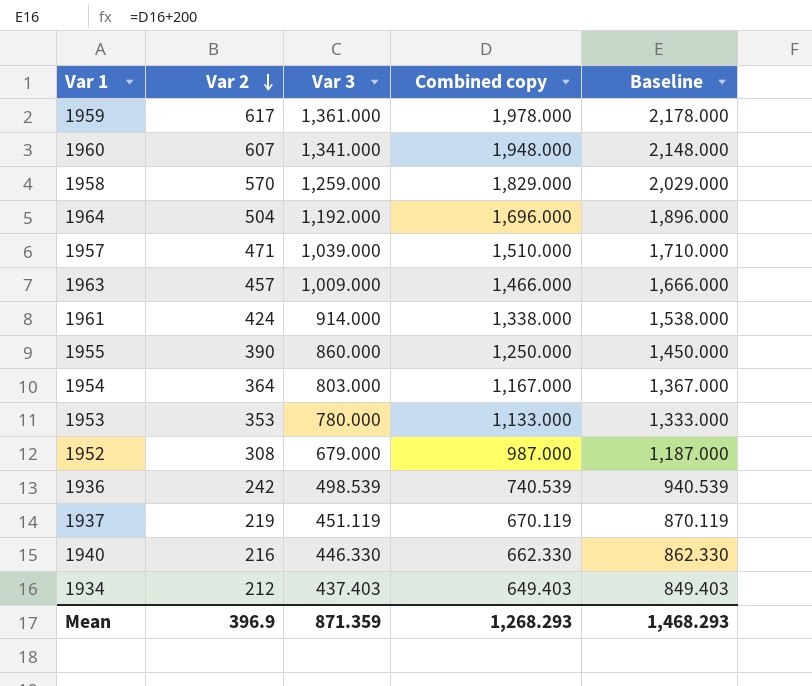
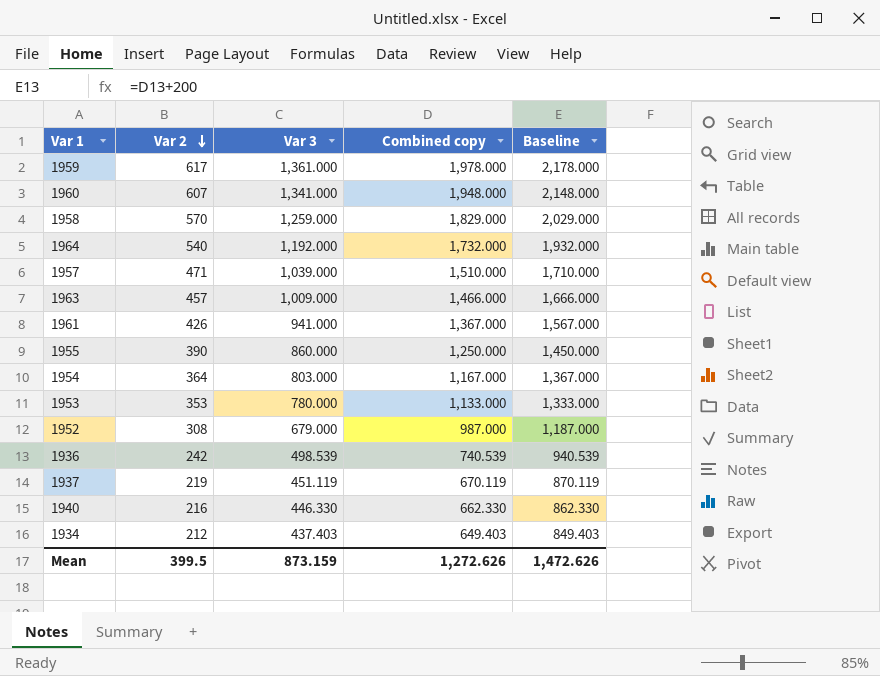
1964 | Var 2: 504 -> 540
1964 | Combined copy: 1,696.000 -> 1,732.000
1964 | Baseline: 1,896.000 -> 1,932.000
1961 | Var 2: 424 -> 426
1961 | Var 3: 914.000 -> 941.000
1961 | Combined copy: 1,338.000 -> 1,367.000
1961 | Baseline: 1,538.000 -> 1,567.000
Mean | Var 2: 396.9 -> 399.5
Mean | Var 3: 871.359 -> 873.159
Mean | Combined copy: 1,268.293 -> 1,272.626
Mean | Baseline: 1,468.293 -> 1,472.626

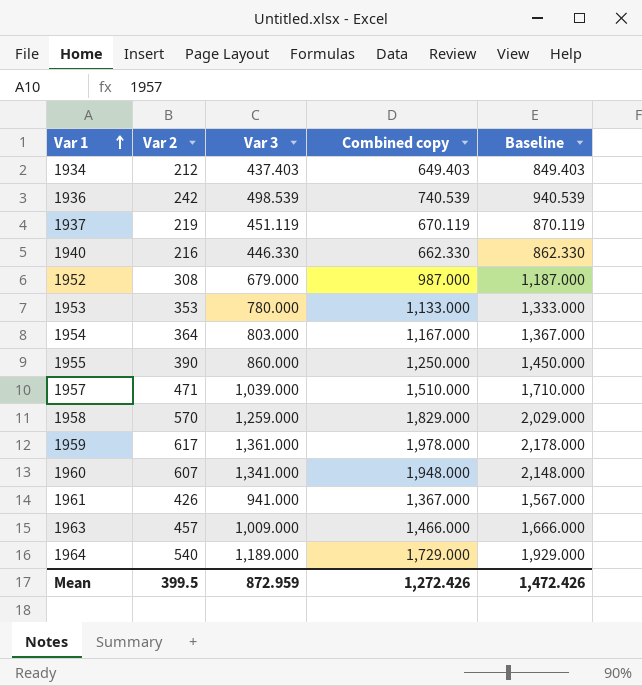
row order: Var 2 descending -> Var 1 ascending
1964 | Var 3: 1,192.000 -> 1,189.000
1964 | Combined copy: 1,732.000 -> 1,729.000
1964 | Baseline: 1,932.000 -> 1,929.000
Mean | Var 3: 873.159 -> 872.959
Mean | Combined copy: 1,272.626 -> 1,272.426
Mean | Baseline: 1,472.626 -> 1,472.426

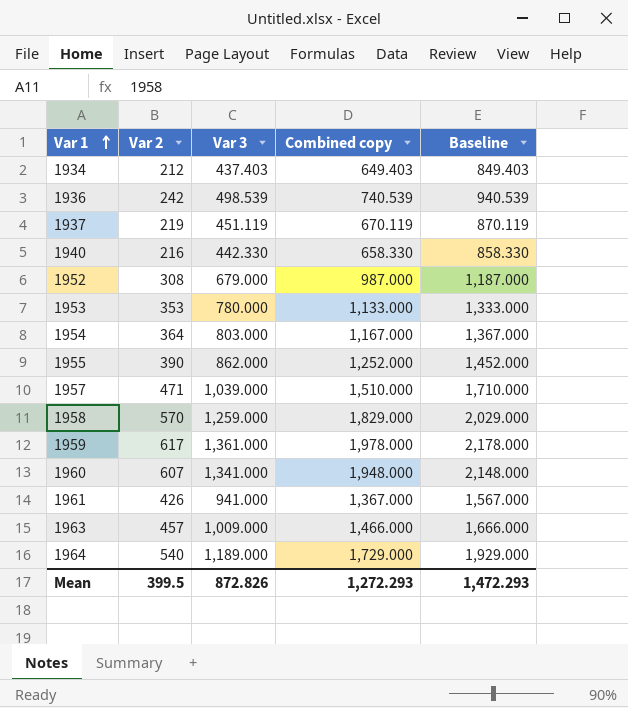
1940 | Var 3: 446.330 -> 442.330
1940 | Combined copy: 662.330 -> 658.330
1940 | Baseline: 862.330 -> 858.330
1955 | Var 3: 860.000 -> 862.000
1955 | Combined copy: 1,250.000 -> 1,252.000
1955 | Baseline: 1,450.000 -> 1,452.000
Mean | Var 3: 872.959 -> 872.826
Mean | Combined copy: 1,272.426 -> 1,272.293
Mean | Baseline: 1,472.426 -> 1,472.293

